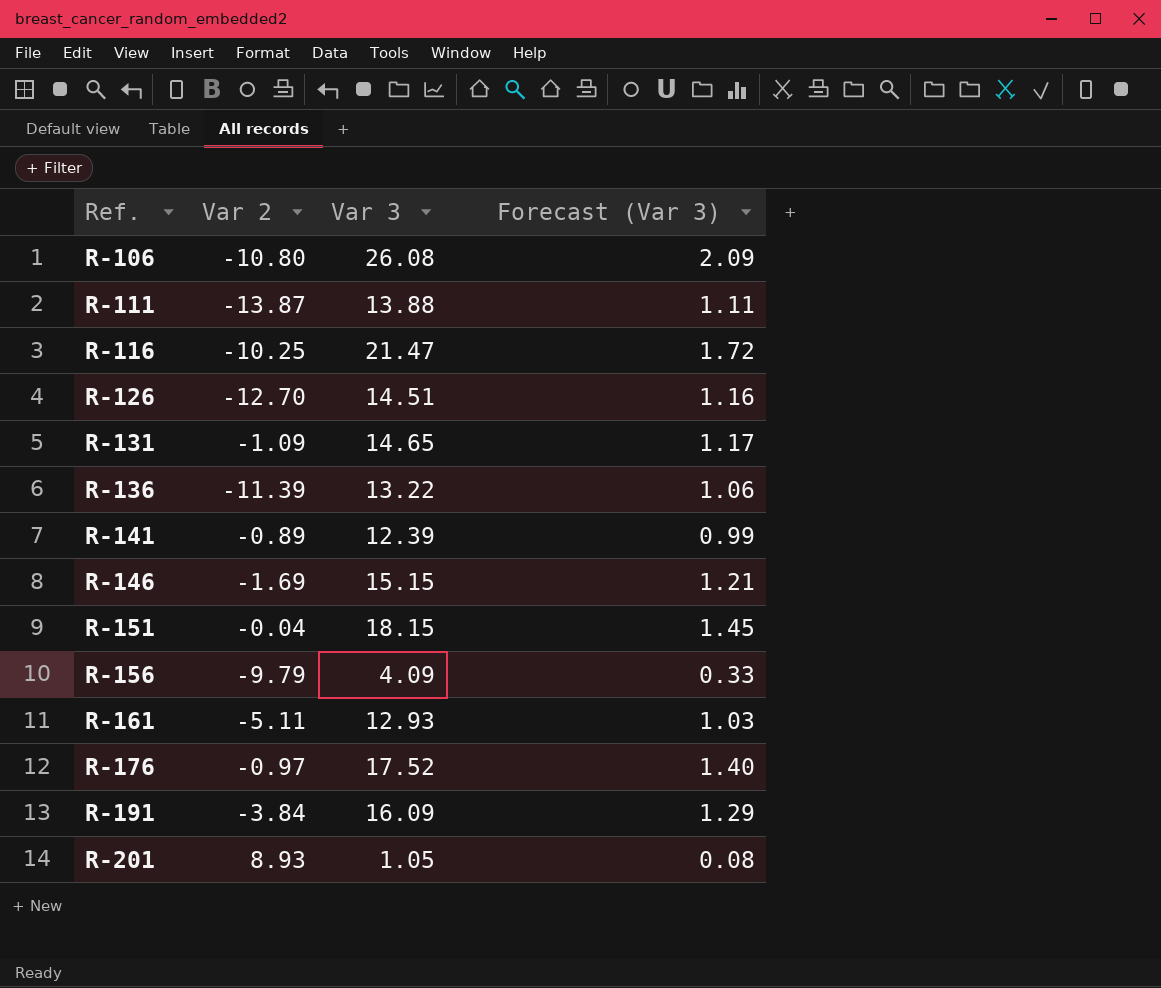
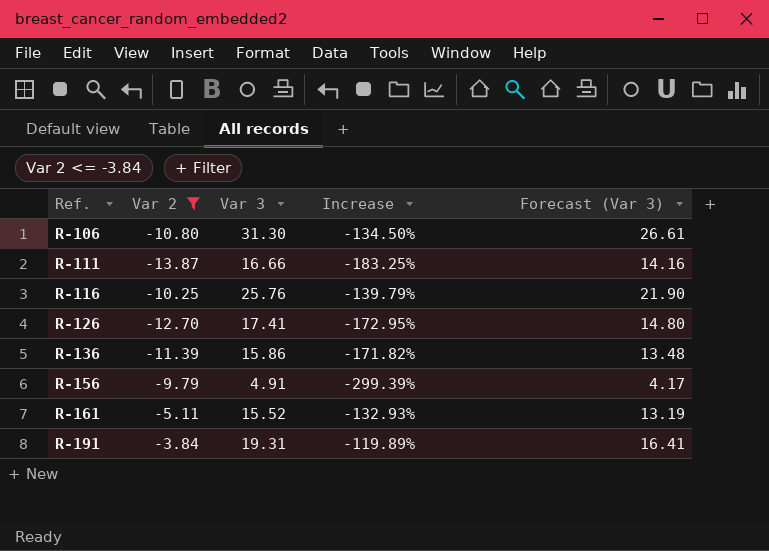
filter: none -> Var 2 <= -3.84
column Increase | formula: none -> ([Var 2] - [Var 3]) / [Var 3]
column Forecast (Var 3) | formula: [Var 3] * 0.08 -> [Var 3] * 0.85
R-106 | Var 3: 26.08 -> 31.30
R-111 | Var 3: 13.88 -> 16.66
R-116 | Var 3: 21.47 -> 25.76
R-126 | Var 3: 14.51 -> 17.41
R-136 | Var 3: 13.22 -> 15.86
R-156 | Var 3: 4.09 -> 4.91
R-161 | Var 3: 12.93 -> 15.52
R-191 | Var 3: 16.09 -> 19.31

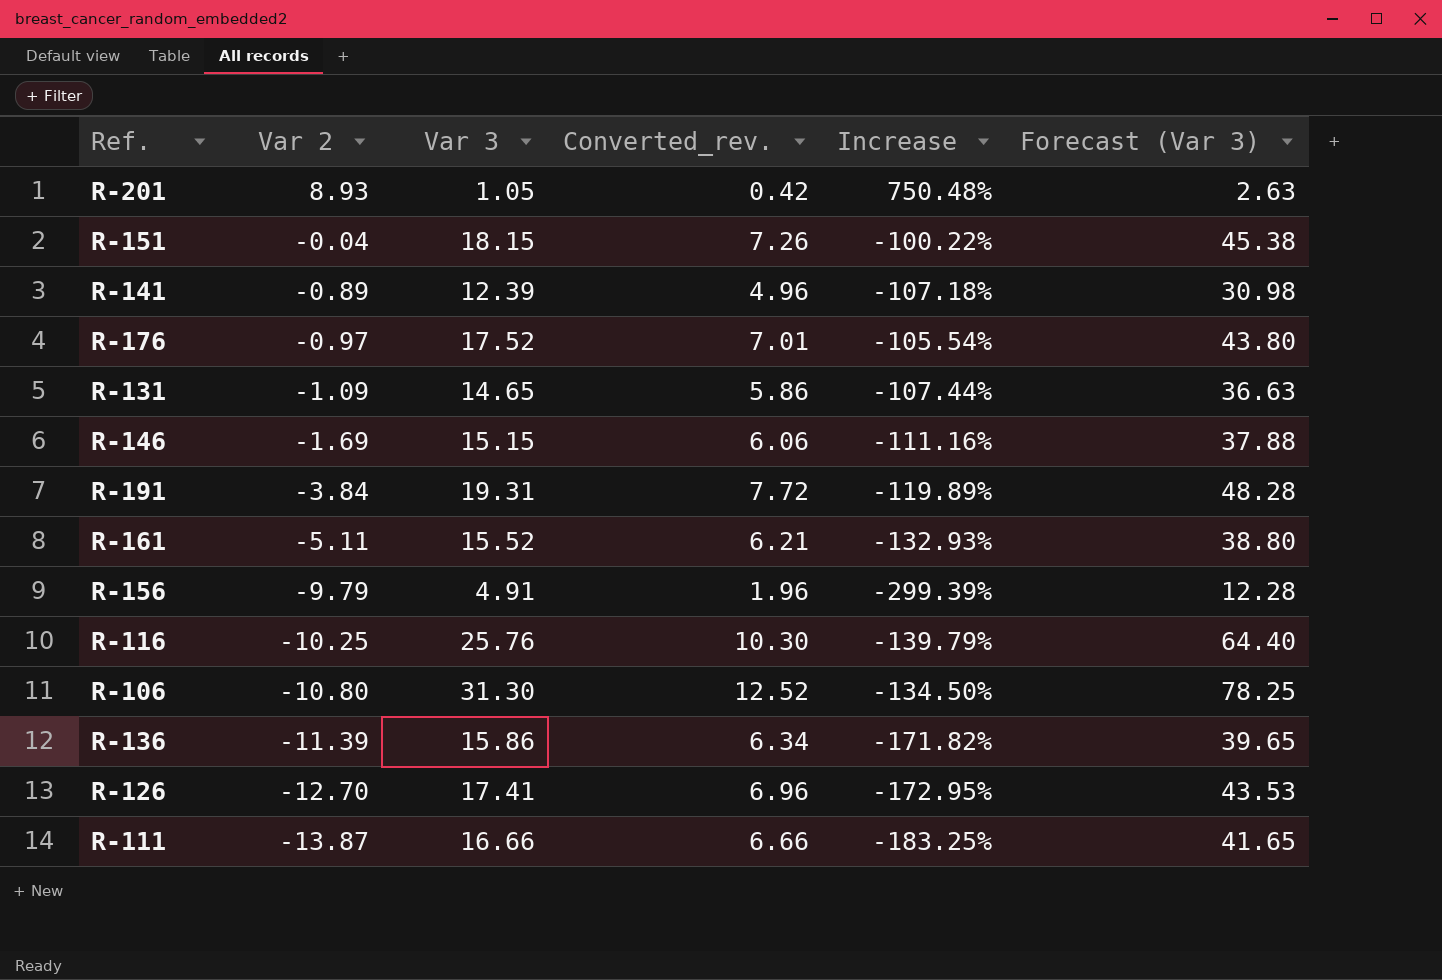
filter: Var 2 <= -3.84 -> none
row order: Ref. ascending -> Var 2 descending
column Converted_rev. | formula: none -> [Var 3] * 0.4
column Forecast (Var 3) | formula: [Var 3] * 0.85 -> [Var 3] * 2.5

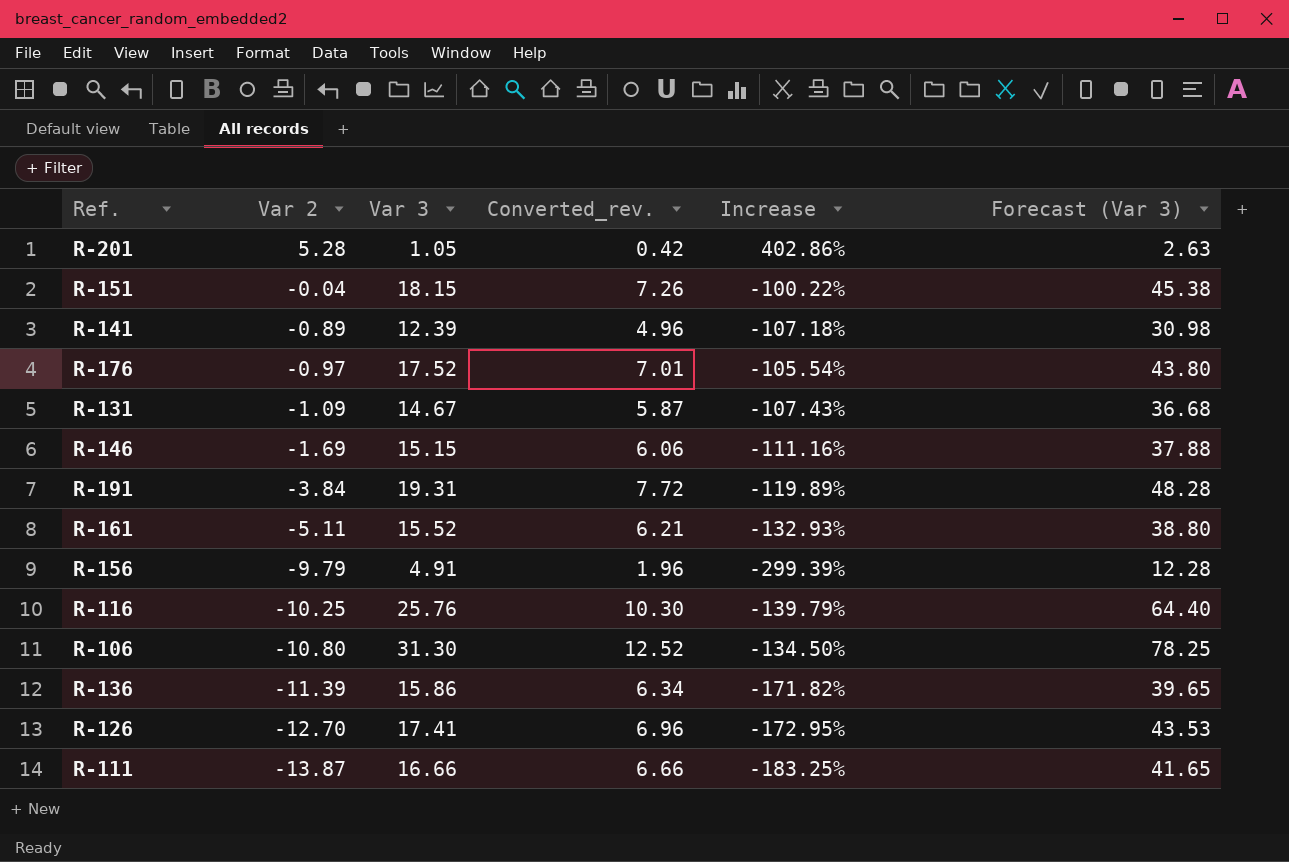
R-201 | Var 2: 8.93 -> 5.28
R-201 | Increase: 750.48% -> 402.86%
R-131 | Var 3: 14.65 -> 14.67
R-131 | Converted_rev.: 5.86 -> 5.87
R-131 | Increase: -107.44% -> -107.43%
R-131 | Forecast (Var 3): 36.63 -> 36.68

